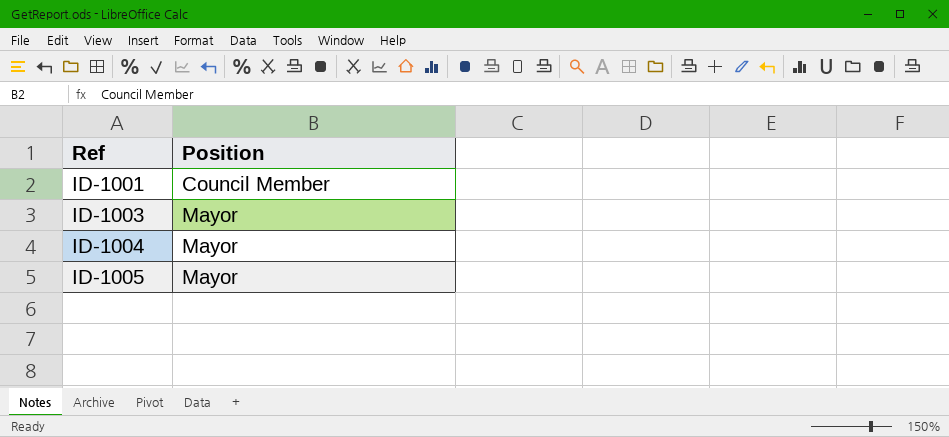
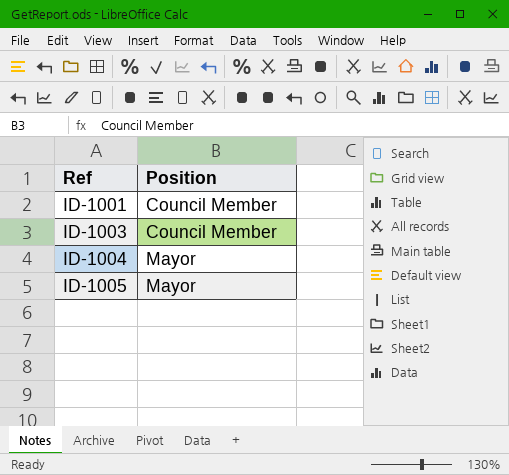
ID-1003 | Position: Mayor -> Council Member

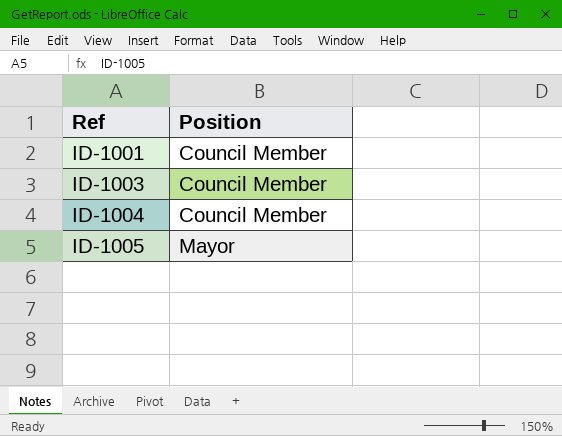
ID-1004 | Position: Mayor -> Council Member

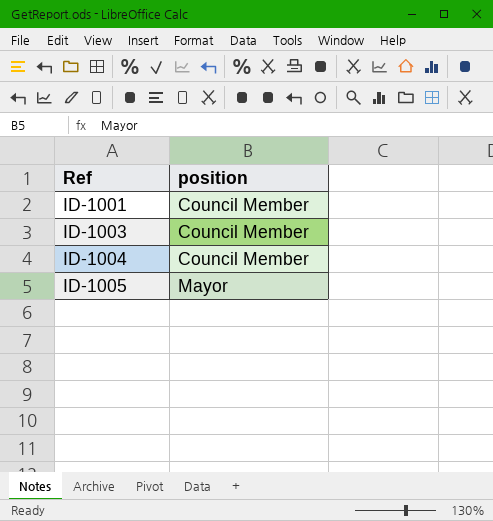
column name: Position -> position

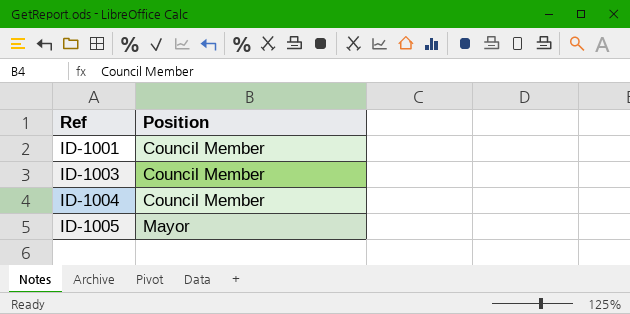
column name: position -> Position

